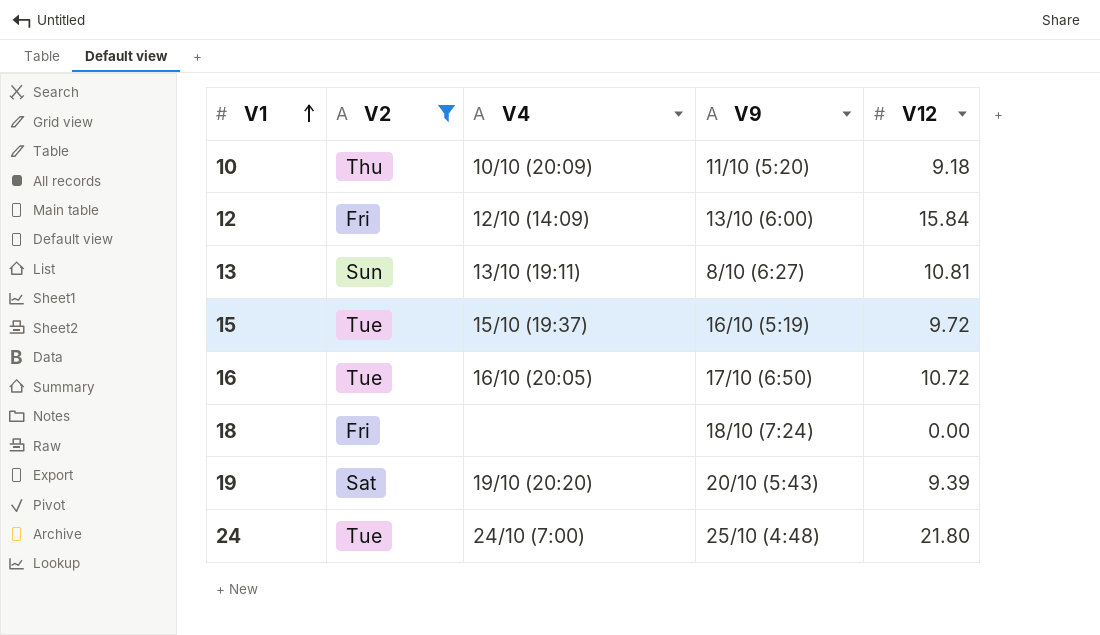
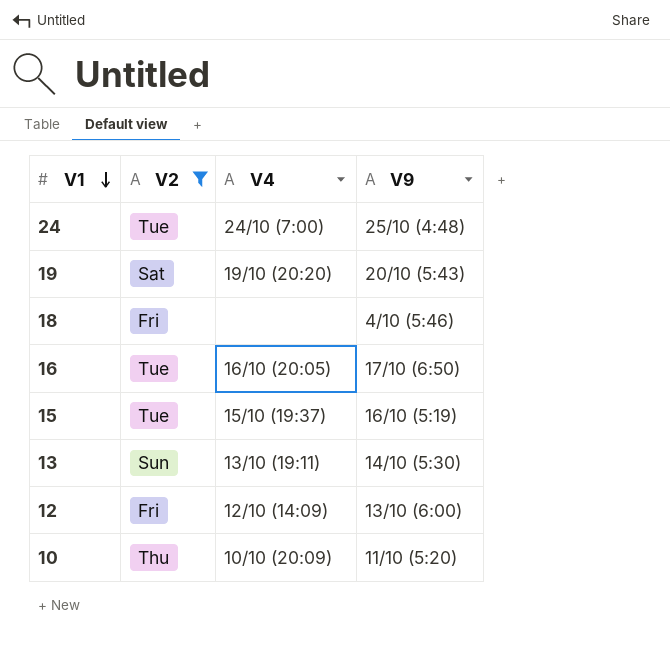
row order: V1 ascending -> V1 descending
column V12 | position: 5 -> none
18 | V9: 18/10 (7:24) -> 4/10 (5:46)
13 | V9: 8/10 (6:27) -> 14/10 (5:30)

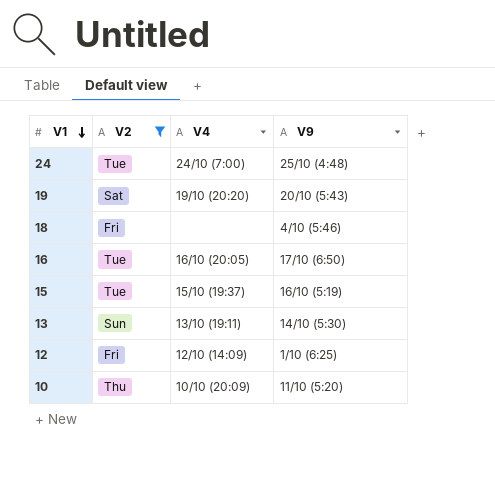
12 | V9: 13/10 (6:00) -> 1/10 (6:25)

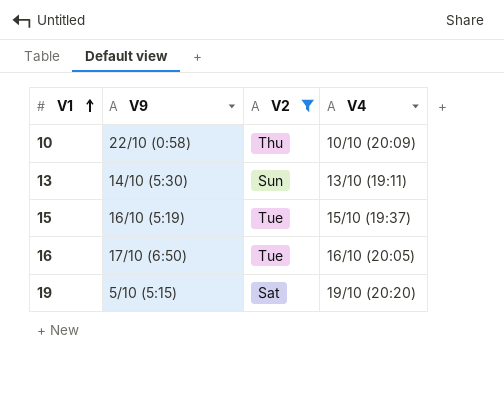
row order: V1 descending -> V1 ascending
column V9 | position: 4 -> 2
row 24: Tue | 24/10 (7:00) | 25/10 (4:48) -> none
row 18: Fri | none | 4/10 (5:46) -> none
row 12: Fri | 12/10 (14:09) | 1/10 (6:25) -> none
10 | V9: 11/10 (5:20) -> 22/10 (0:58)
19 | V9: 20/10 (5:43) -> 5/10 (5:15)

